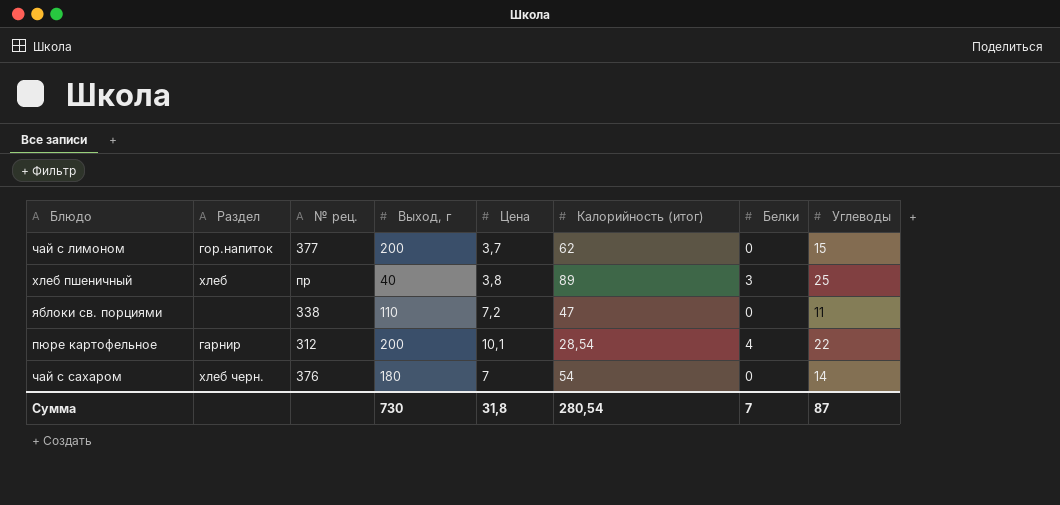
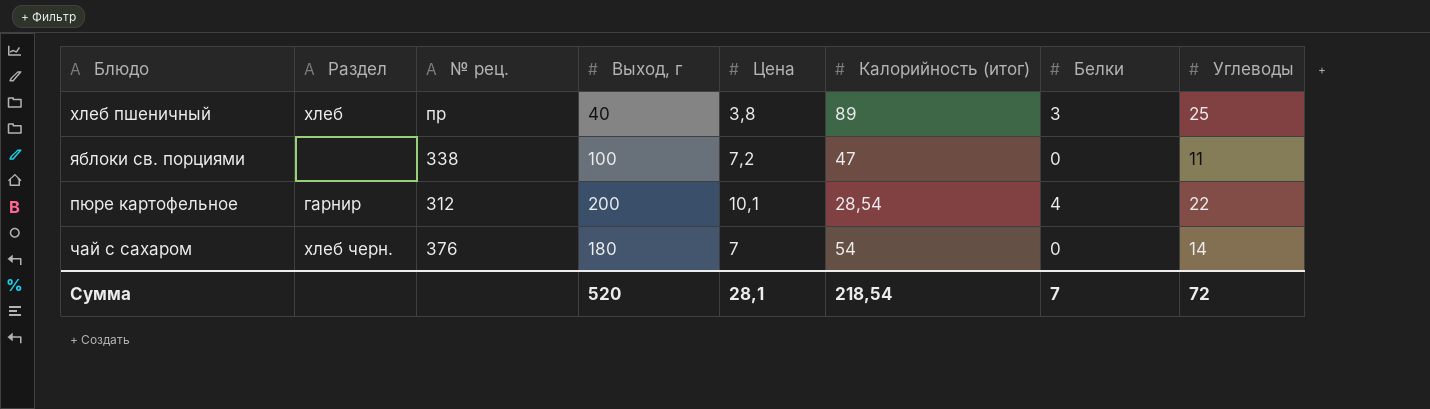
row чай с лимоном: гор.напиток | 377 | 200 | 3,7 | 62 | 0 | 15 -> none
яблоки св. порциями | Выход, г: 110 -> 100
Сумма | Выход, г: 730 -> 520
Сумма | Цена: 31,8 -> 28,1
Сумма | Калорийность (итог): 280,54 -> 218,54
Сумма | Углеводы: 87 -> 72

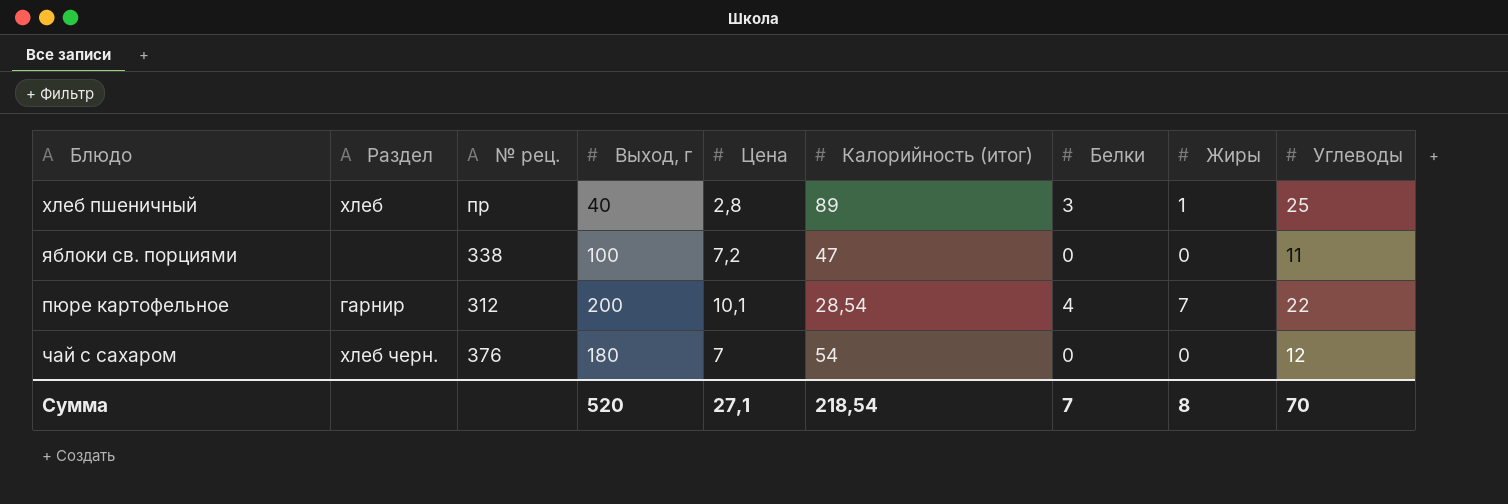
column Жиры | position: none -> 8
хлеб пшеничный | Цена: 3,8 -> 2,8
чай с сахаром | Углеводы: 14 -> 12
Сумма | Цена: 28,1 -> 27,1
Сумма | Углеводы: 72 -> 70

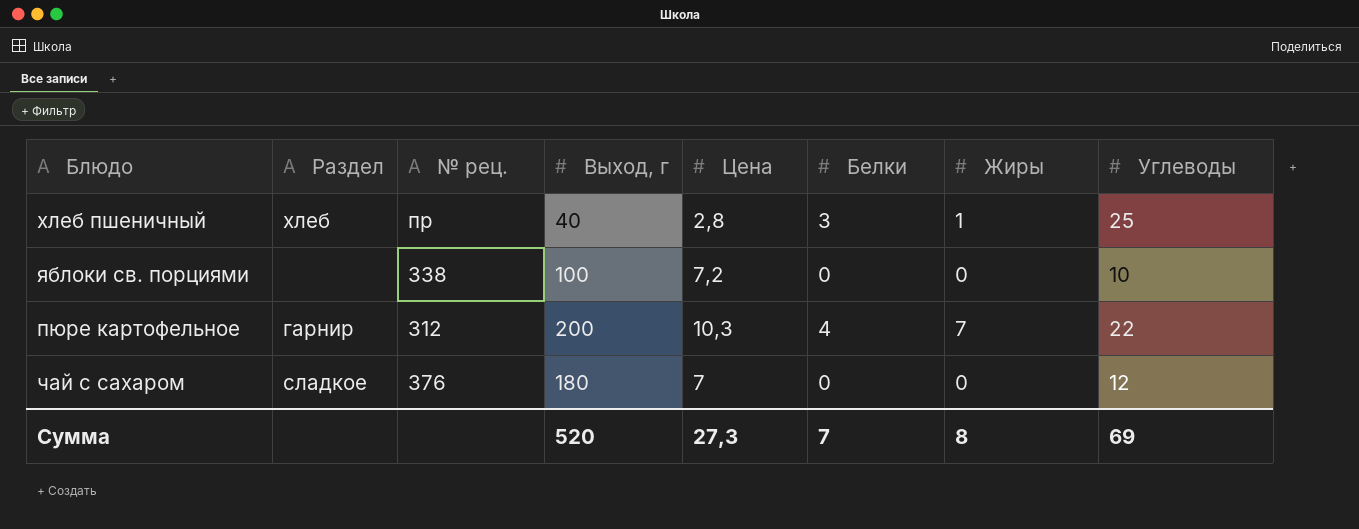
column Калорийность (итог) | position: 6 -> none
яблоки св. порциями | Углеводы: 11 -> 10
пюре картофельное | Цена: 10,1 -> 10,3
чай с сахаром | Раздел: хлеб черн. -> сладкое
Сумма | Цена: 27,1 -> 27,3
Сумма | Углеводы: 70 -> 69

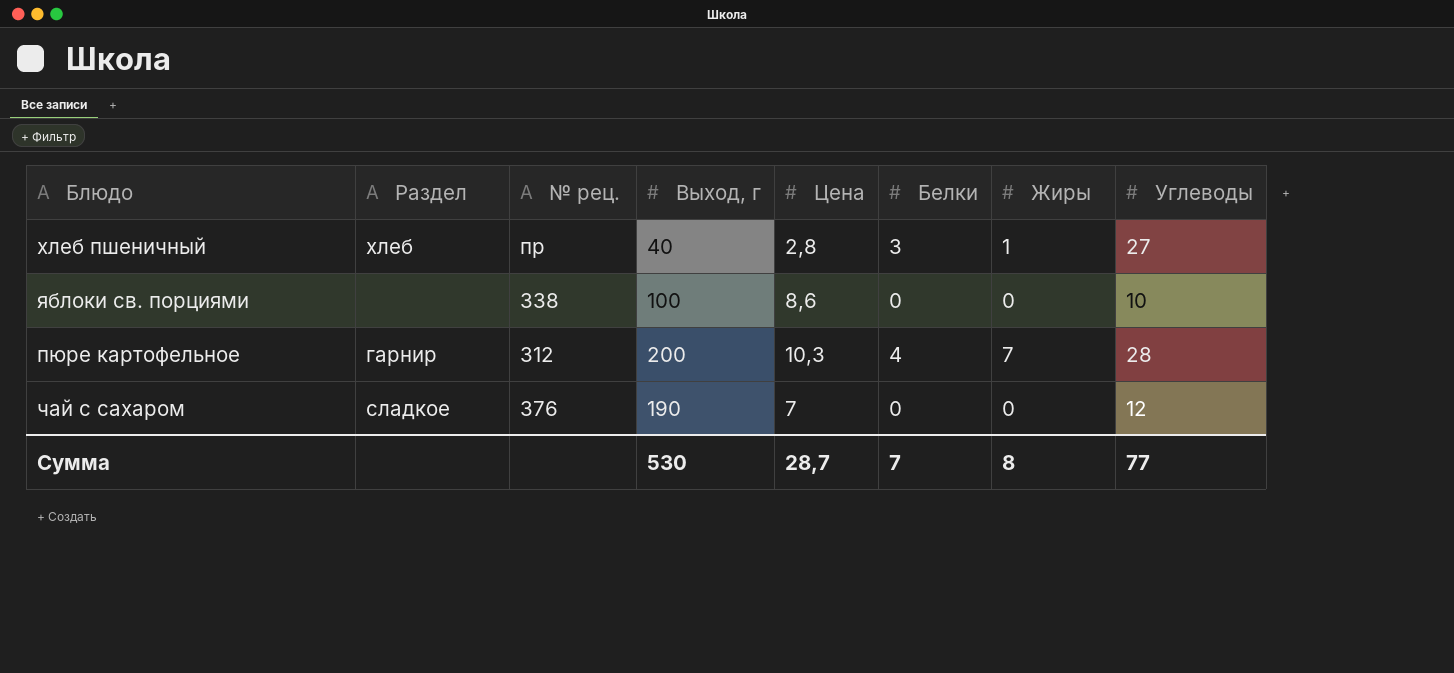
хлеб пшеничный | Углеводы: 25 -> 27
яблоки св. порциями | Цена: 7,2 -> 8,6
пюре картофельное | Углеводы: 22 -> 28
чай с сахаром | Выход, г: 180 -> 190
Сумма | Выход, г: 520 -> 530
Сумма | Цена: 27,3 -> 28,7
Сумма | Углеводы: 69 -> 77

